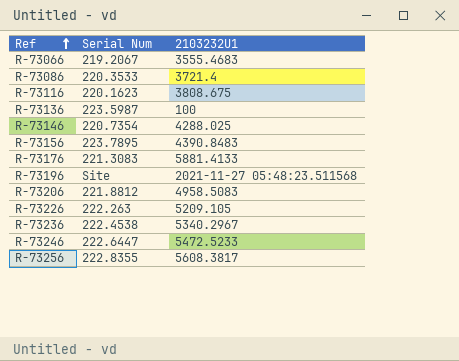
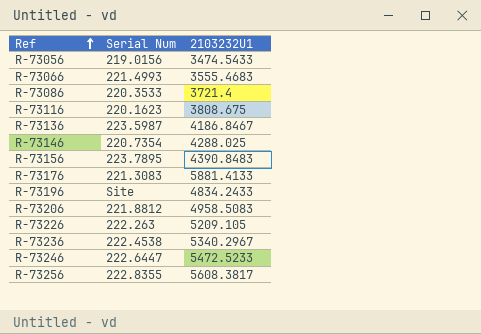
row R-73056: none -> 219.0156 | 3474.5433
R-73066 | Serial Num: 219.2067 -> 221.4993
R-73136 | 2103232U1: 100 -> 4186.8467
R-73196 | 2103232U1: 2021-11-27 05:48:23.511568 -> 4834.2433

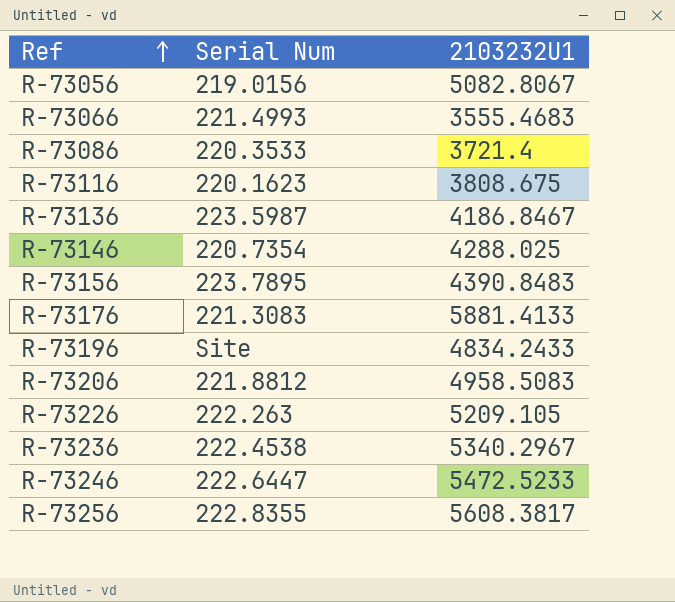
R-73056 | 2103232U1: 3474.5433 -> 5082.8067

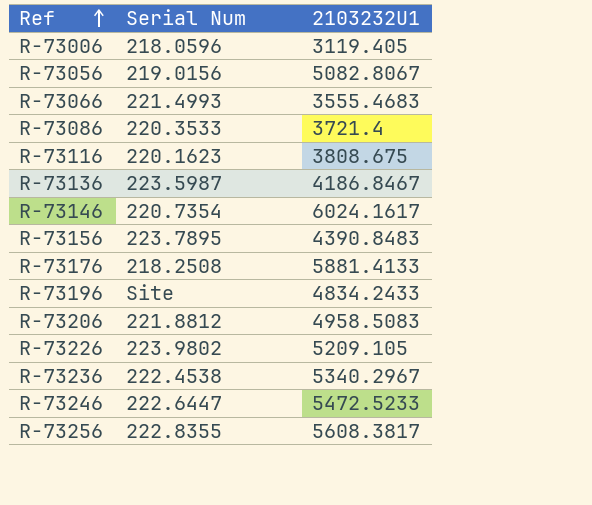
row R-73006: none -> 218.0596 | 3119.405
R-73146 | 2103232U1: 4288.025 -> 6024.1617
R-73176 | Serial Num: 221.3083 -> 218.2508
R-73226 | Serial Num: 222.263 -> 223.9802

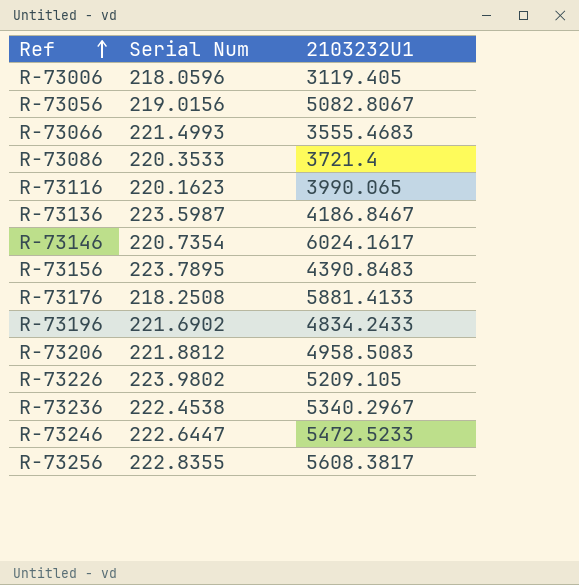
R-73116 | 2103232U1: 3808.675 -> 3990.065
R-73196 | Serial Num: Site -> 221.6902

